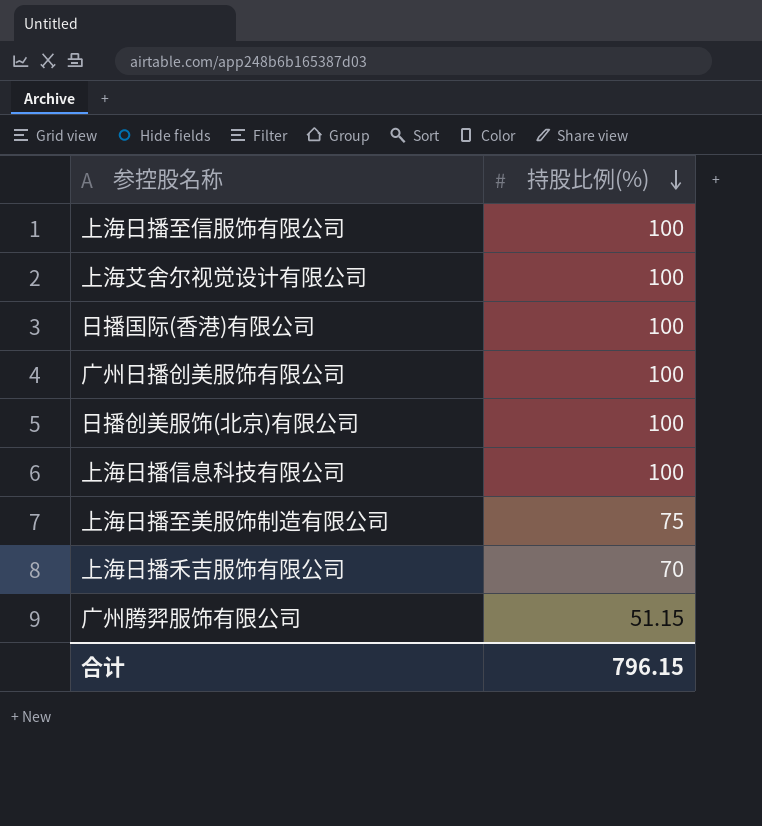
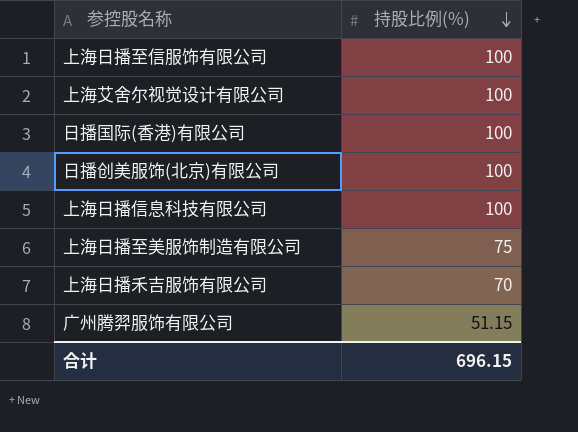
row 广州日播创美服饰有限公司: 100 -> none
合计 | 持股比例(%): 796.15 -> 696.15

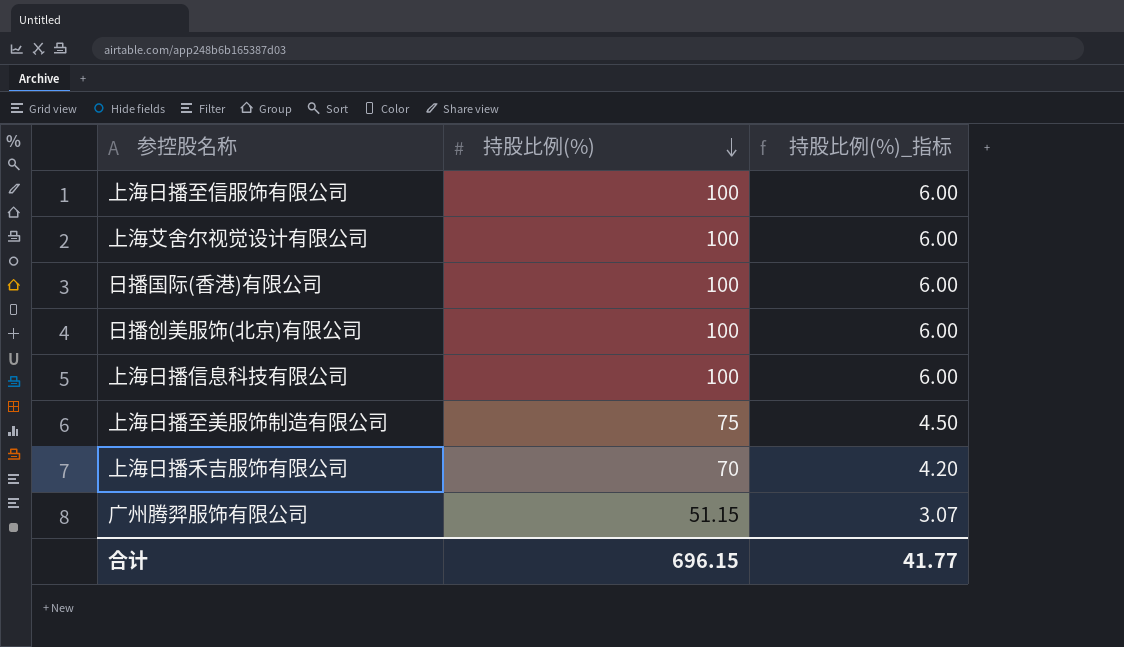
column 持股比例(%)_指标 | formula: none -> [持股比例(%)] * 0.06

